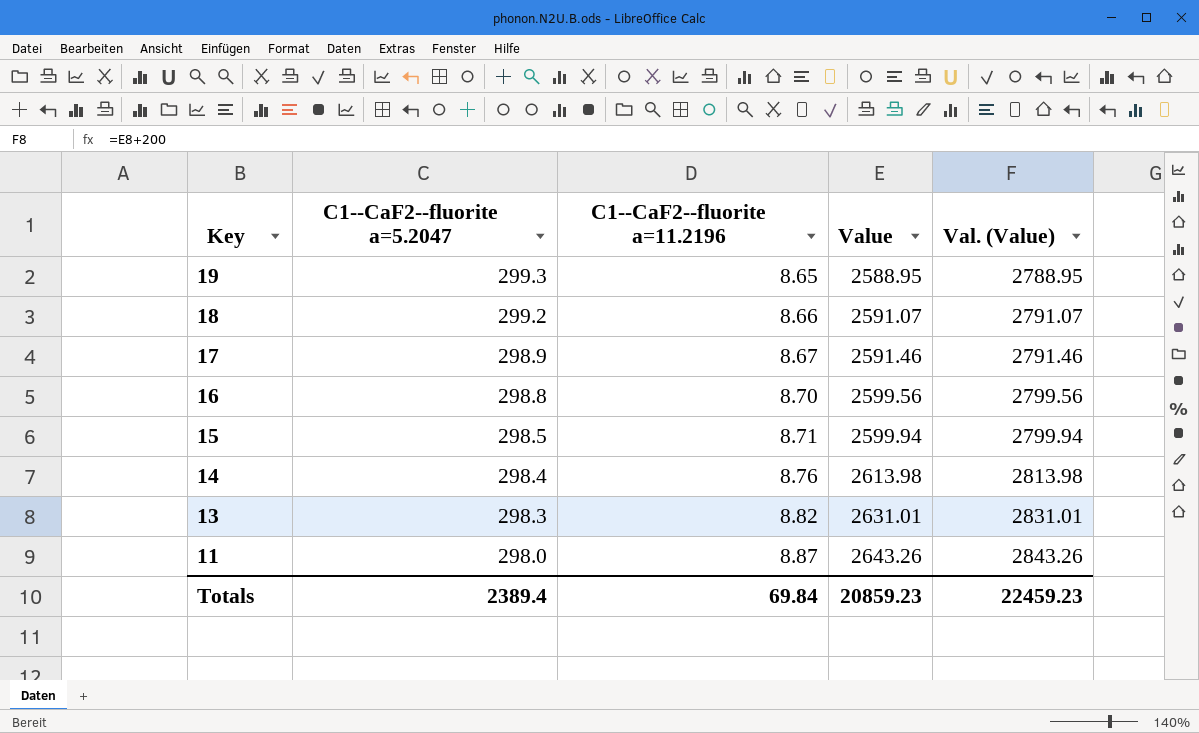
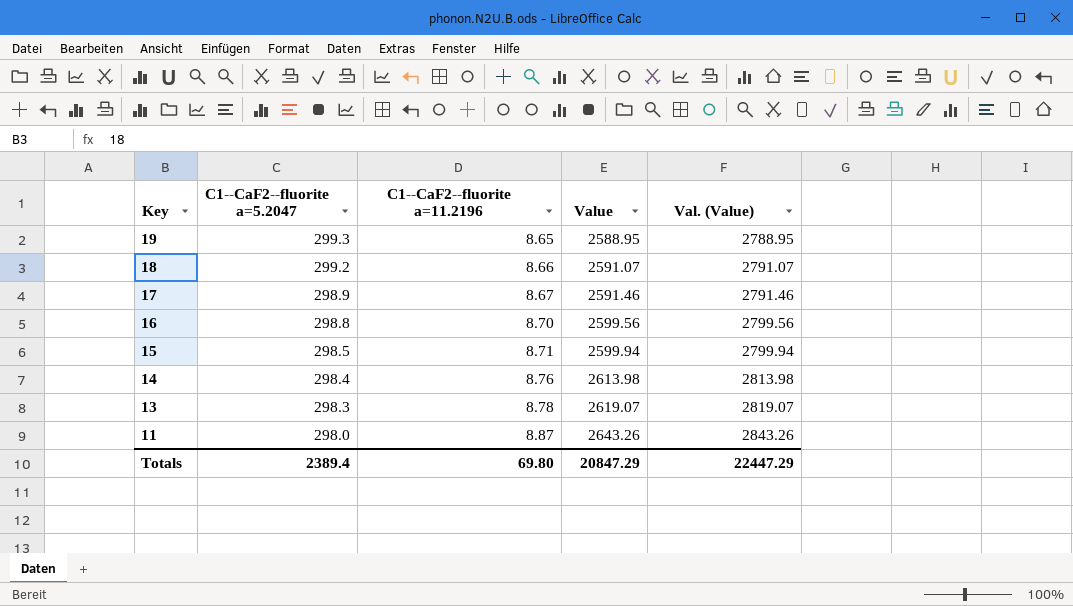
13 | C1--CaF2--fluorite a=11.2196: 8.82 -> 8.78
13 | Value: 2631.01 -> 2619.07
13 | Val. (Value): 2831.01 -> 2819.07
Totals | C1--CaF2--fluorite a=11.2196: 69.84 -> 69.80
Totals | Value: 20859.23 -> 20847.29
Totals | Val. (Value): 22459.23 -> 22447.29

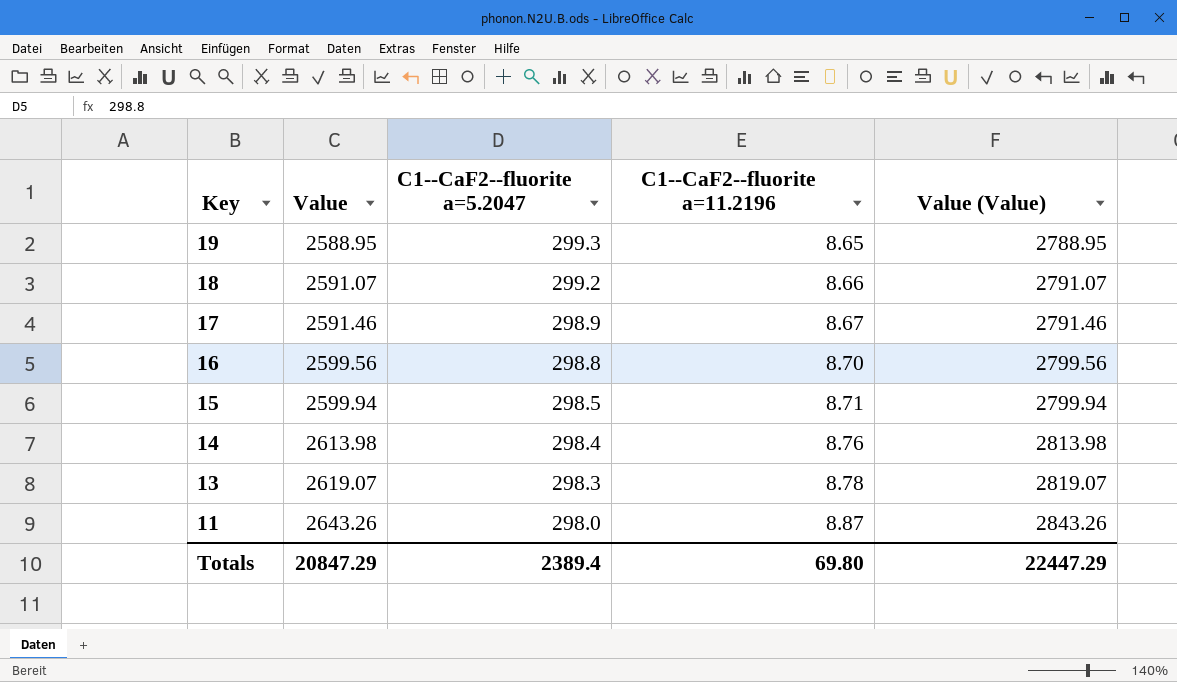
column Value | position: 4 -> 2
column name: Val. (Value) -> Value (Value)

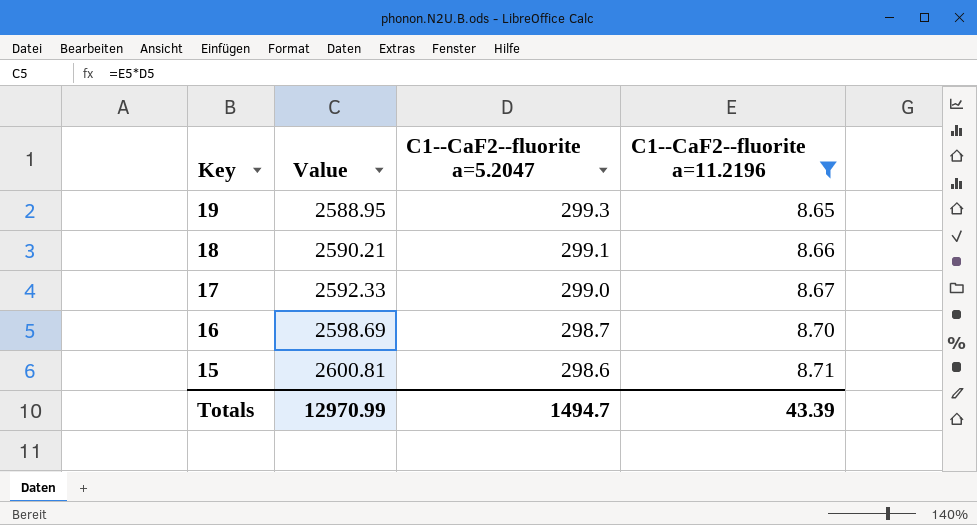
filter: none -> C1--CaF2--fluorite a=11.2196 <= 8.71
column Value (Value) | formula: [Value] + 200 -> none
18 | Value: 2591.07 -> 2590.21
18 | C1--CaF2--fluorite a=5.2047: 299.2 -> 299.1
17 | Value: 2591.46 -> 2592.33
17 | C1--CaF2--fluorite a=5.2047: 298.9 -> 299.0
16 | Value: 2599.56 -> 2598.69
16 | C1--CaF2--fluorite a=5.2047: 298.8 -> 298.7
15 | Value: 2599.94 -> 2600.81
15 | C1--CaF2--fluorite a=5.2047: 298.5 -> 298.6
Totals | Value: 20847.29 -> 12970.99
Totals | C1--CaF2--fluorite a=5.2047: 2389.4 -> 1494.7
Totals | C1--CaF2--fluorite a=11.2196: 69.80 -> 43.39

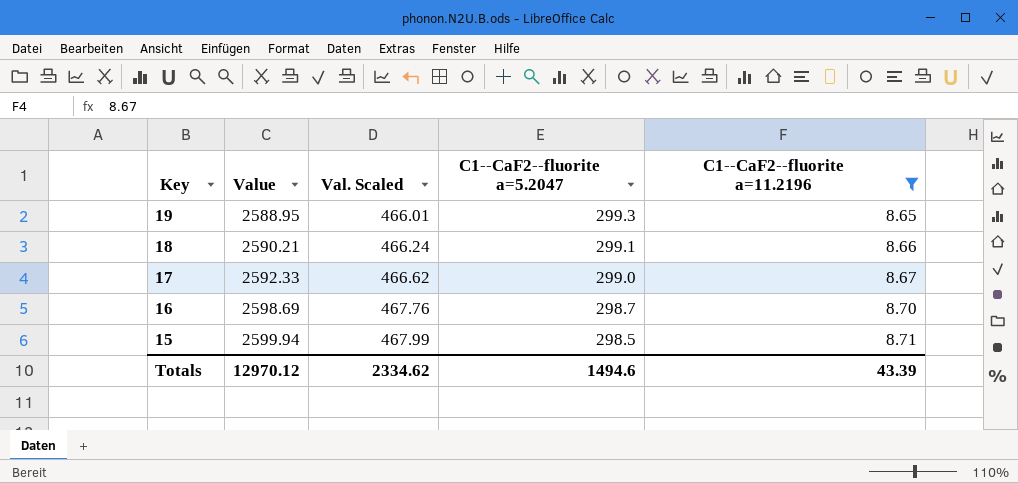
column Val. Scaled | formula: none -> [Value] * 0.18
15 | Value: 2600.81 -> 2599.94
15 | C1--CaF2--fluorite a=5.2047: 298.6 -> 298.5
Totals | Value: 12970.99 -> 12970.12
Totals | C1--CaF2--fluorite a=5.2047: 1494.7 -> 1494.6

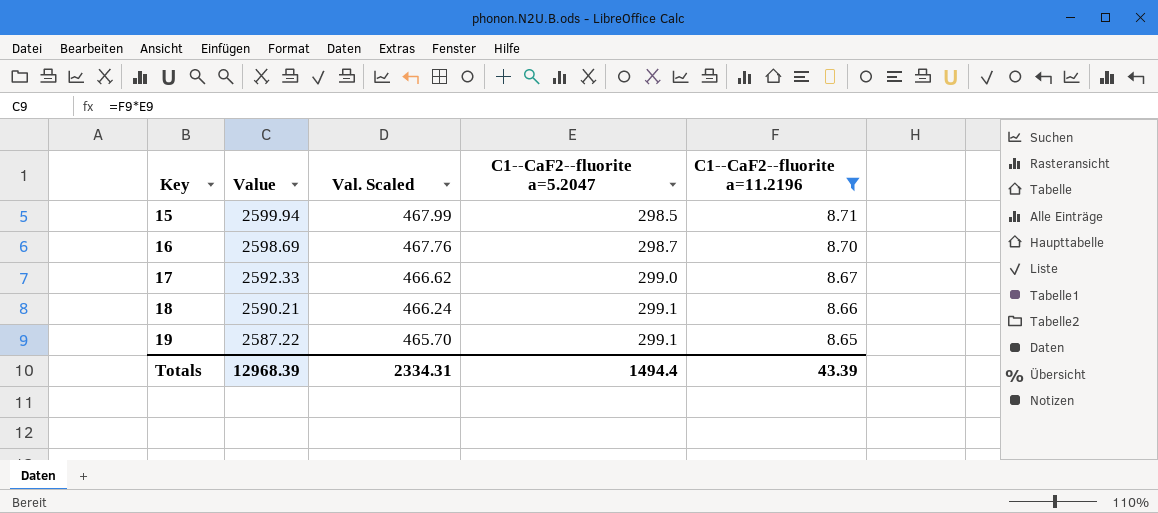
row order: Key descending -> Key ascending
19 | Value: 2588.95 -> 2587.22
19 | Val. Scaled: 466.01 -> 465.70
19 | C1--CaF2--fluorite a=5.2047: 299.3 -> 299.1
Totals | Value: 12970.12 -> 12968.39
Totals | Val. Scaled: 2334.62 -> 2334.31
Totals | C1--CaF2--fluorite a=5.2047: 1494.6 -> 1494.4

